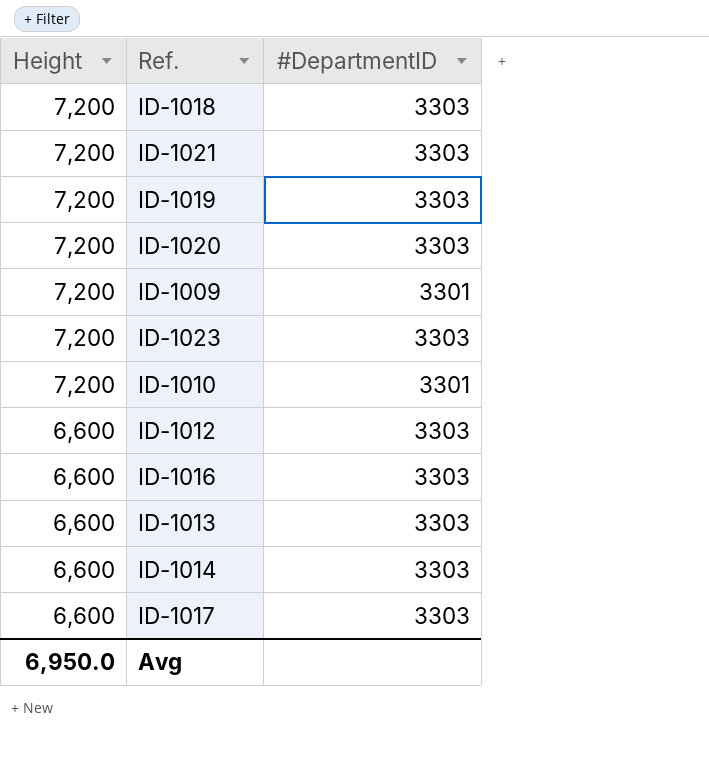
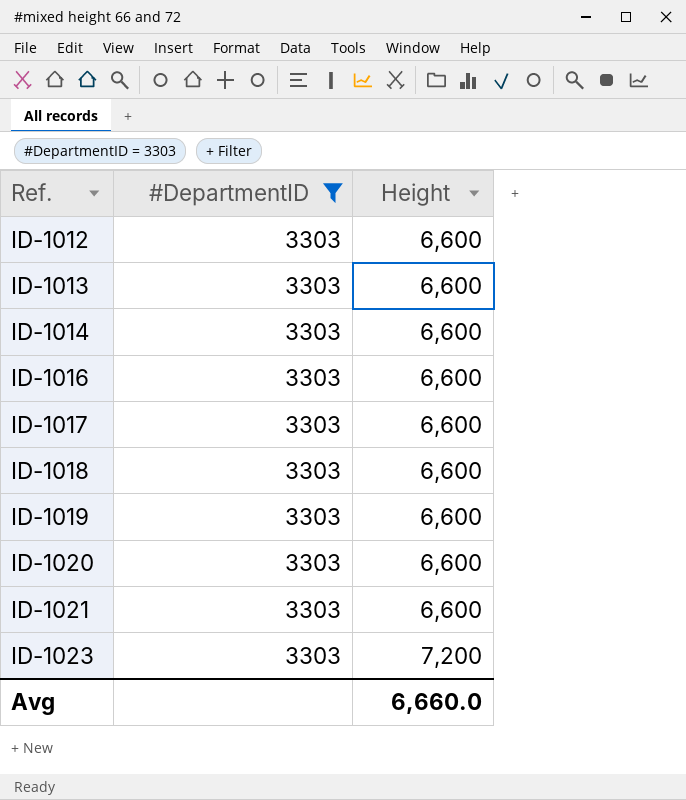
filter: none -> #DepartmentID = 3303
row order: Height descending -> Ref. ascending
column Height | position: 1 -> 3
ID-1018 | Height: 7,200 -> 6,600
ID-1019 | Height: 7,200 -> 6,600
ID-1020 | Height: 7,200 -> 6,600
ID-1021 | Height: 7,200 -> 6,600
Avg | Height: 6,950.0 -> 6,660.0

